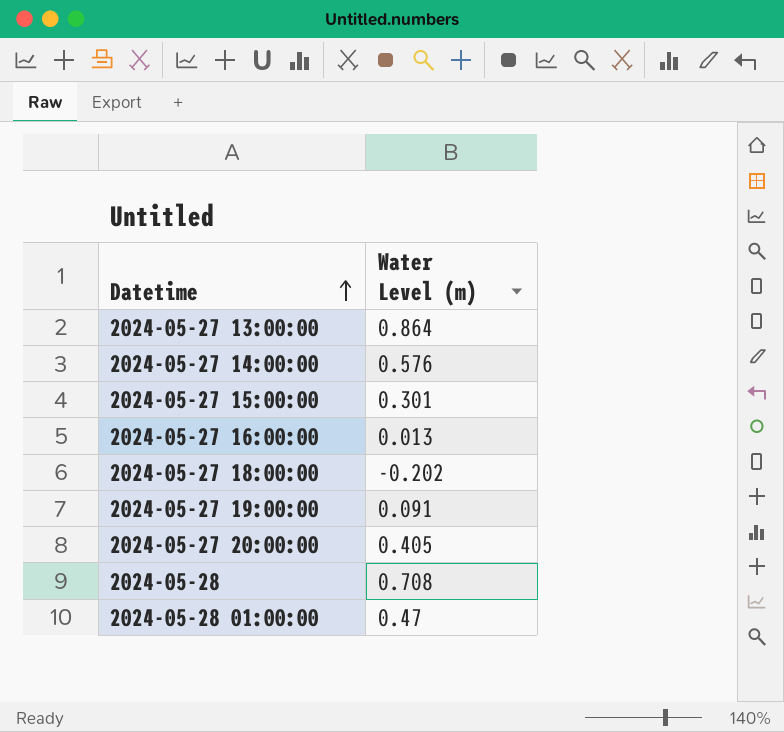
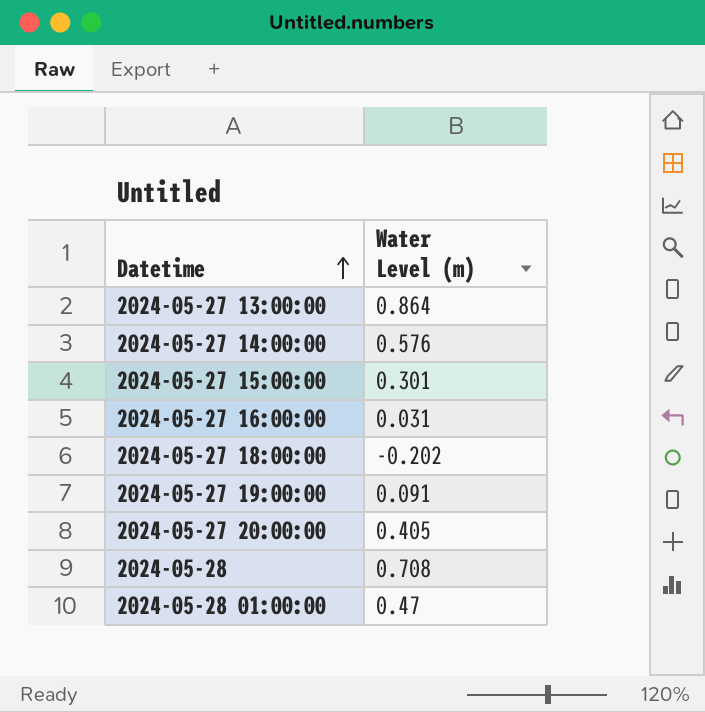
2024-05-27 16:00:00 | Water Level (m): 0.013 -> 0.031

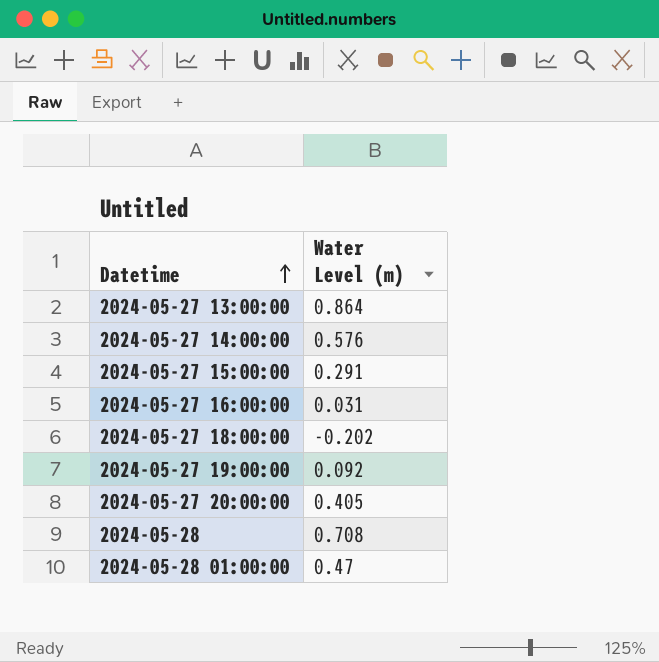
2024-05-27 15:00:00 | Water Level (m): 0.301 -> 0.291
2024-05-27 19:00:00 | Water Level (m): 0.091 -> 0.092

